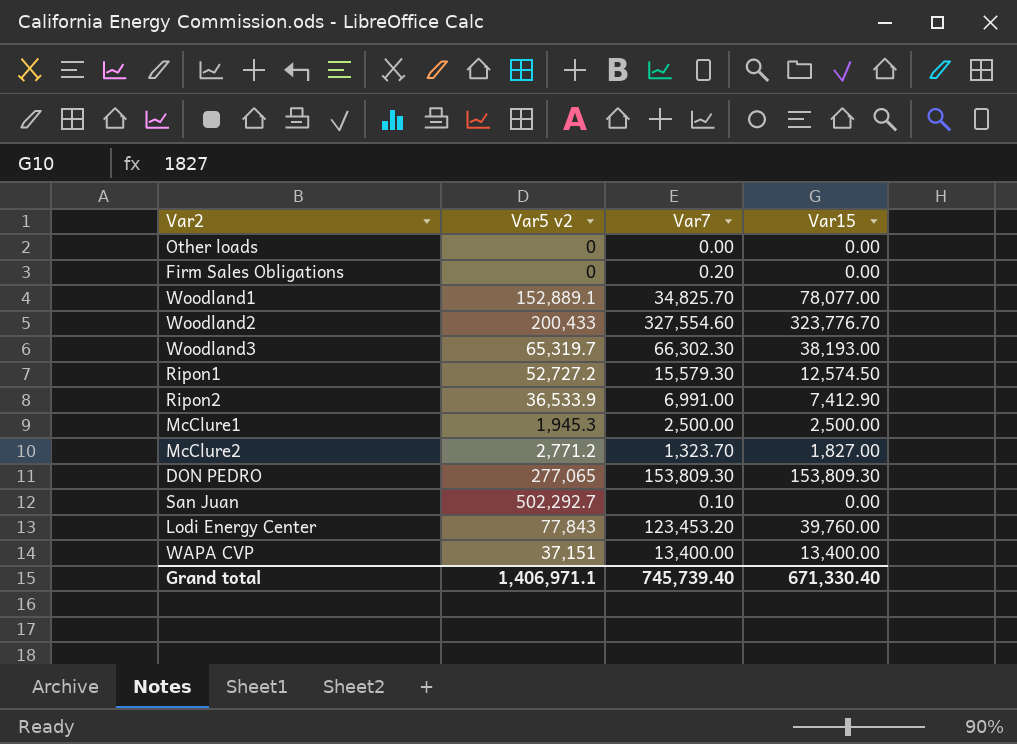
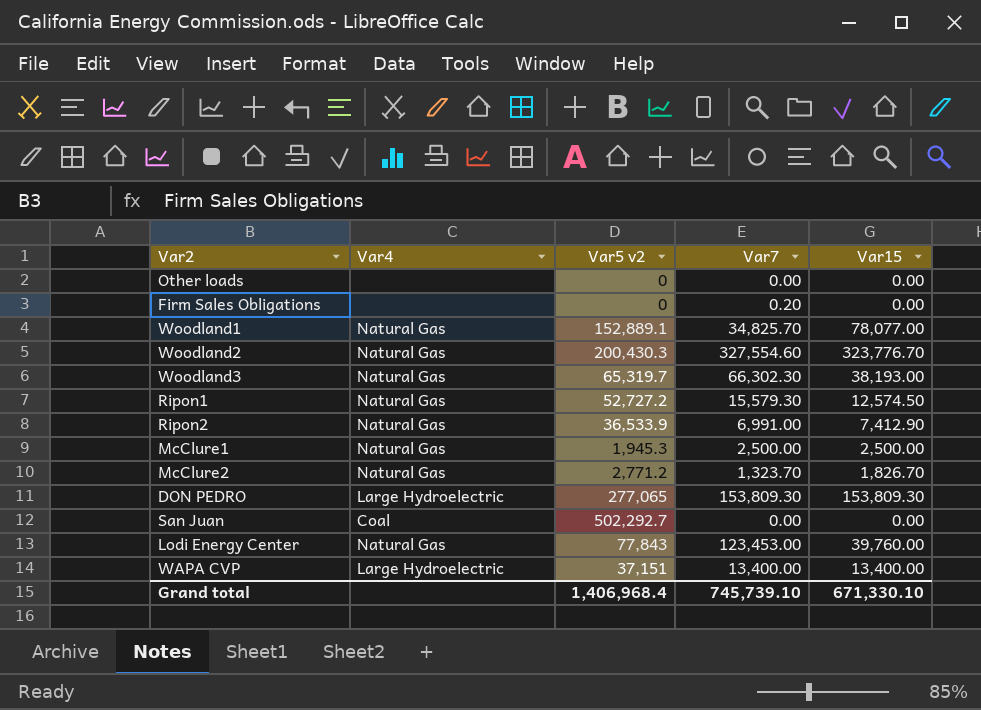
column Var4 | position: none -> 2
Woodland2 | Var5 v2: 200,433 -> 200,430.3
McClure2 | Var15: 1,827.00 -> 1,826.70
San Juan | Var7: 0.10 -> 0.00
Lodi Energy Center | Var7: 123,453.20 -> 123,453.00
Grand total | Var5 v2: 1,406,971.1 -> 1,406,968.4
Grand total | Var7: 745,739.40 -> 745,739.10
Grand total | Var15: 671,330.40 -> 671,330.10

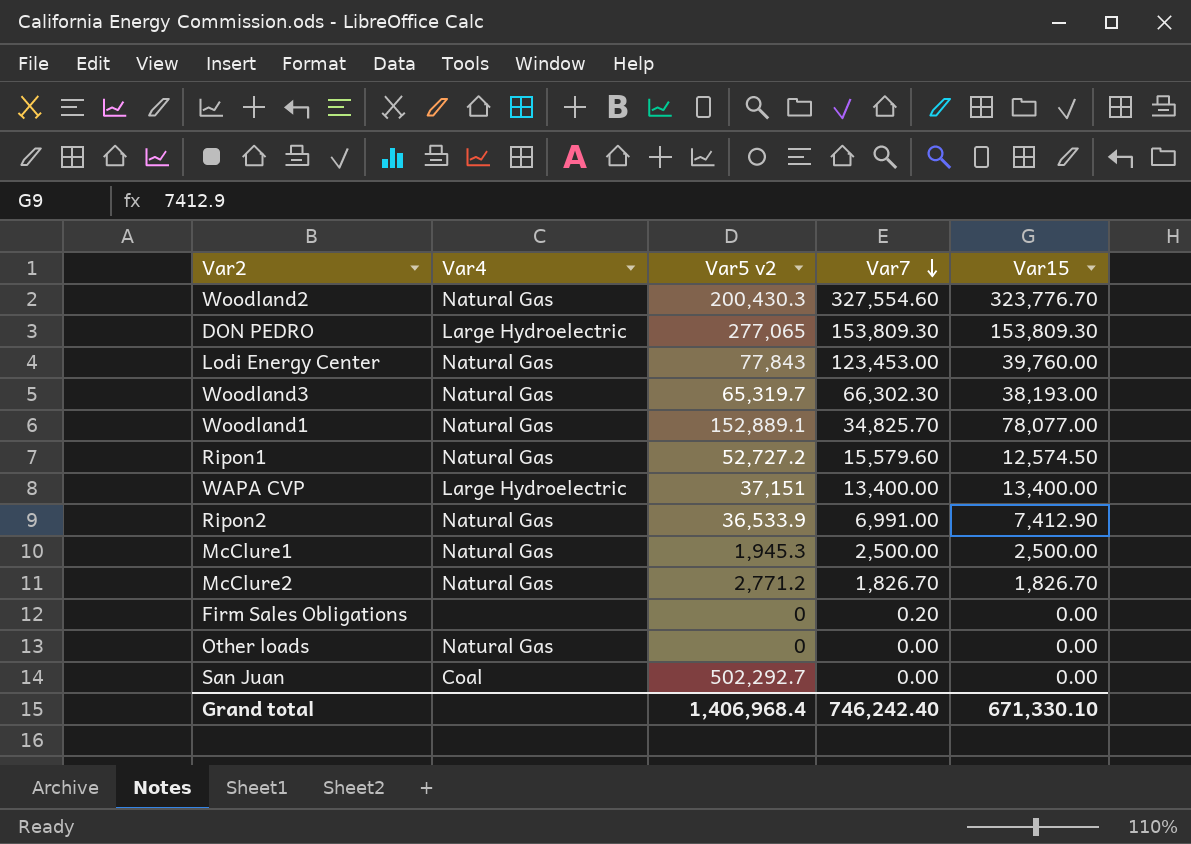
row order: none -> Var7 descending
Ripon1 | Var7: 15,579.30 -> 15,579.60
McClure2 | Var7: 1,323.70 -> 1,826.70
Other loads | Var4: none -> Natural Gas
Grand total | Var7: 745,739.10 -> 746,242.40

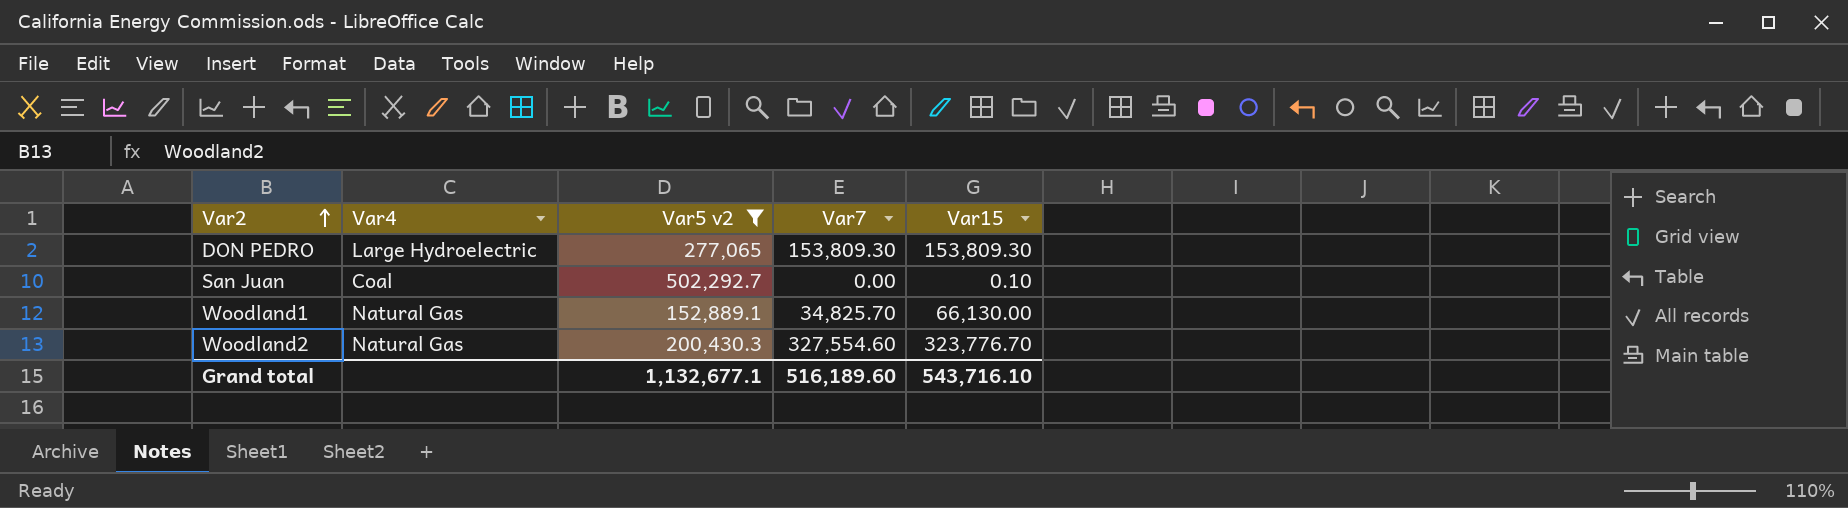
filter: none -> Var5 v2 >= 152,889.1
row order: Var7 descending -> Var2 ascending
San Juan | Var15: 0.00 -> 0.10
Woodland1 | Var15: 78,077.00 -> 66,130.00
Grand total | Var5 v2: 1,406,968.4 -> 1,132,677.1
Grand total | Var7: 746,242.40 -> 516,189.60
Grand total | Var15: 671,330.10 -> 543,716.10

